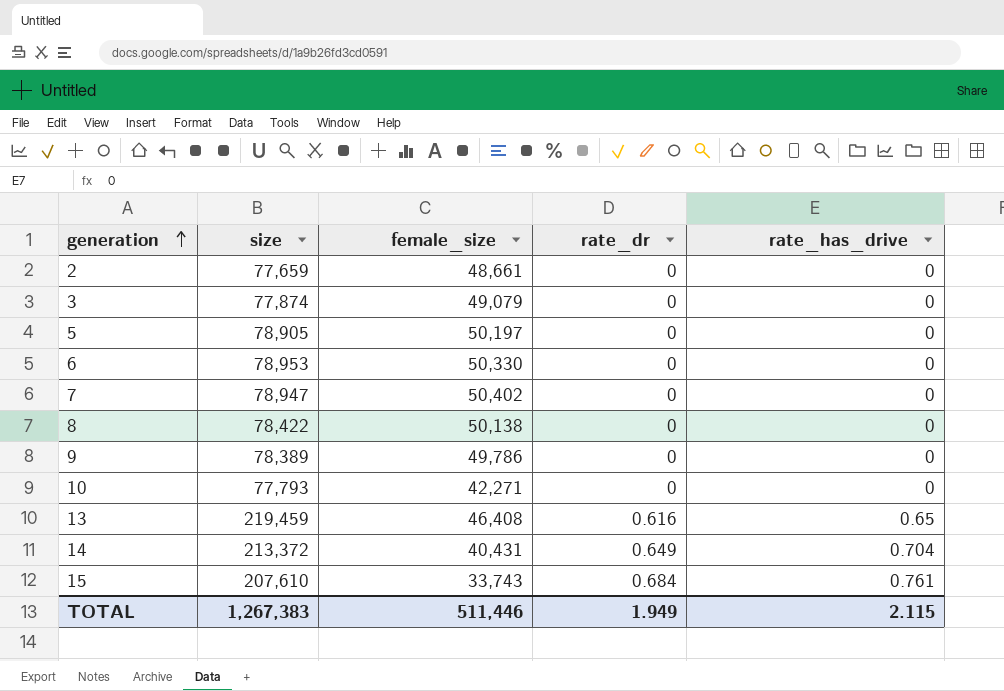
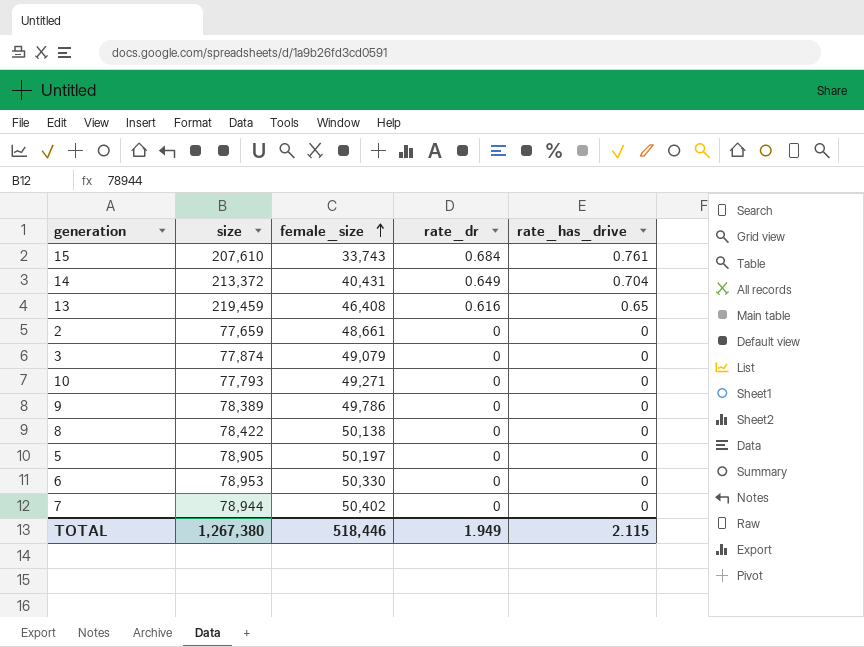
row order: generation ascending -> female_size ascending
10 | female_size: 42,271 -> 49,271
7 | size: 78,947 -> 78,944
TOTAL | size: 1,267,383 -> 1,267,380
TOTAL | female_size: 511,446 -> 518,446

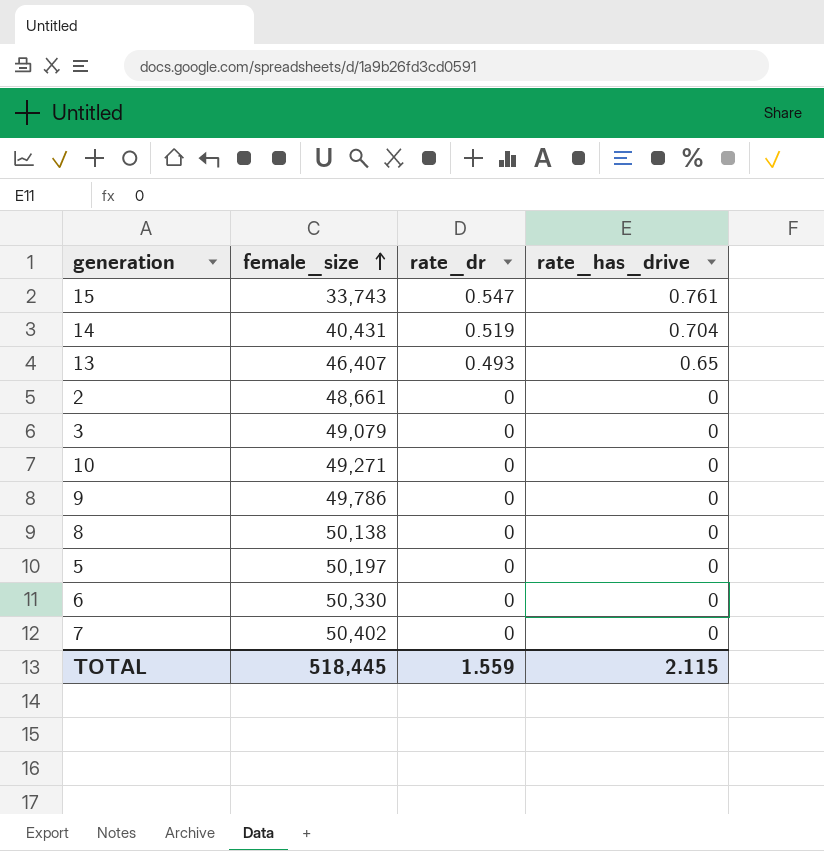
column size | position: 2 -> none
15 | rate_dr: 0.684 -> 0.547
14 | rate_dr: 0.649 -> 0.519
13 | female_size: 46,408 -> 46,407
13 | rate_dr: 0.616 -> 0.493
TOTAL | female_size: 518,446 -> 518,445
TOTAL | rate_dr: 1.949 -> 1.559

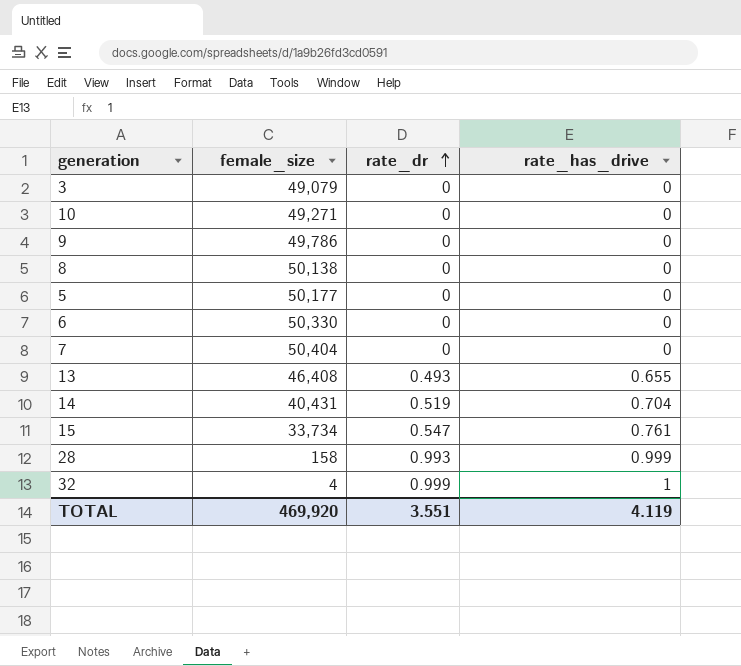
row order: female_size ascending -> rate_dr ascending
row 2: 48,661 | 0 | 0 -> none
5 | female_size: 50,197 -> 50,177
7 | female_size: 50,402 -> 50,404
13 | female_size: 46,407 -> 46,408
13 | rate_has_drive: 0.65 -> 0.655
15 | female_size: 33,743 -> 33,734
row 28: none -> 158 | 0.993 | 0.999
row 32: none -> 4 | 0.999 | 1
TOTAL | female_size: 518,445 -> 469,920
TOTAL | rate_dr: 1.559 -> 3.551
TOTAL | rate_has_drive: 2.115 -> 4.119

